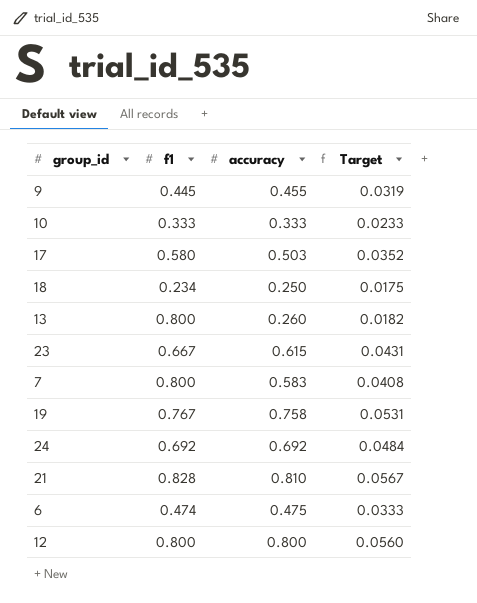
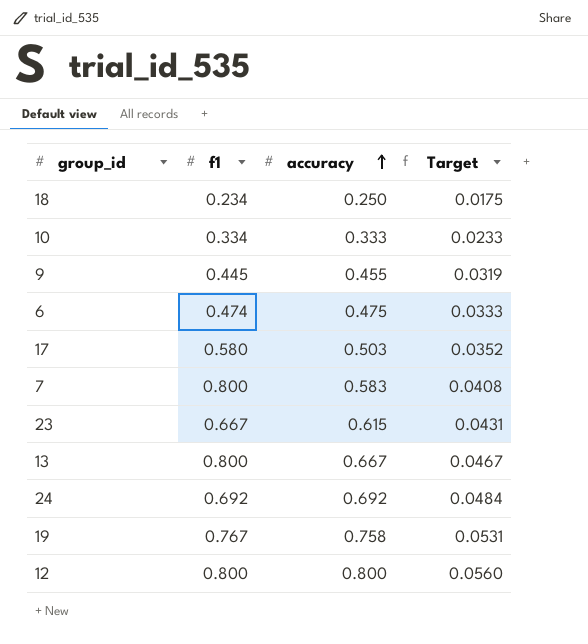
row order: none -> accuracy ascending
row 21: 0.828 | 0.810 | 0.0567 -> none
10 | f1: 0.333 -> 0.334
13 | accuracy: 0.260 -> 0.667
13 | Target: 0.0182 -> 0.0467

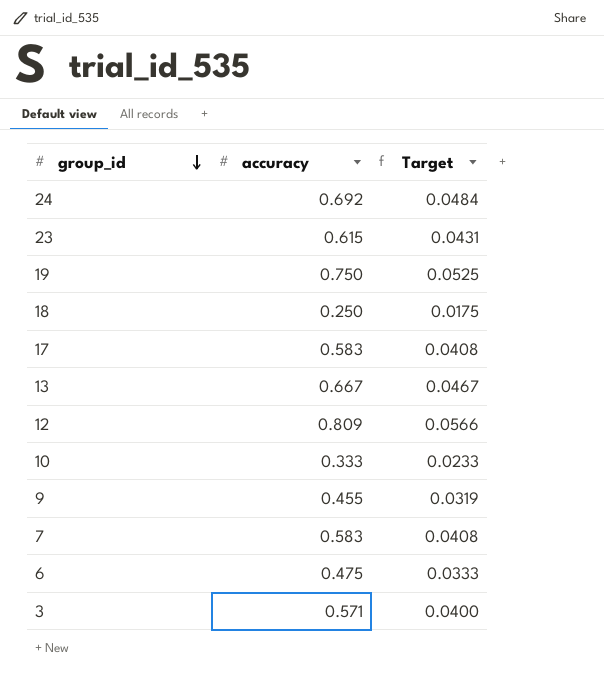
row order: accuracy ascending -> group_id descending
column f1 | position: 2 -> none
19 | accuracy: 0.758 -> 0.750
19 | Target: 0.0531 -> 0.0525
17 | accuracy: 0.503 -> 0.583
17 | Target: 0.0352 -> 0.0408
12 | accuracy: 0.800 -> 0.809
12 | Target: 0.0560 -> 0.0566
row 3: none -> 0.571 | 0.0400

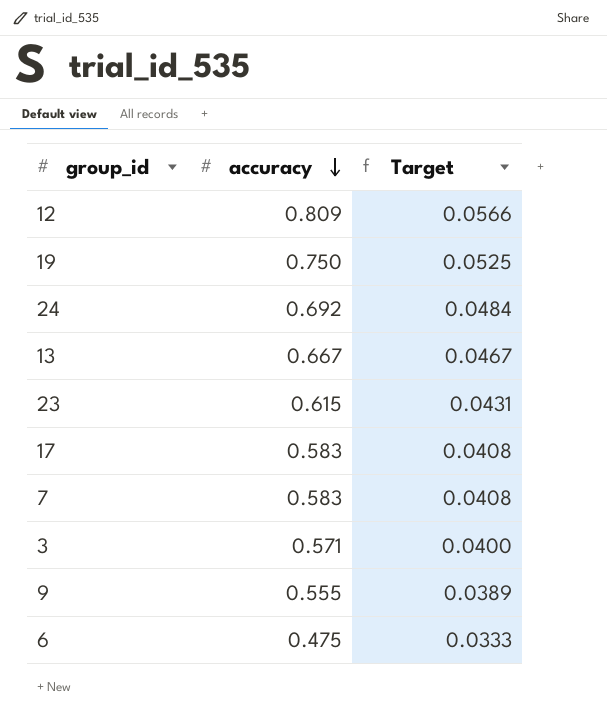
row order: group_id descending -> accuracy descending
row 18: 0.250 | 0.0175 -> none
row 10: 0.333 | 0.0233 -> none
9 | accuracy: 0.455 -> 0.555
9 | Target: 0.0319 -> 0.0389

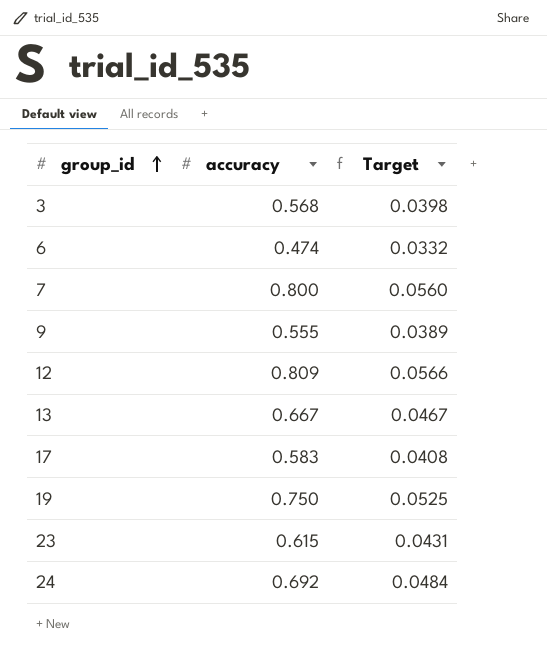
row order: accuracy descending -> group_id ascending
3 | accuracy: 0.571 -> 0.568
3 | Target: 0.0400 -> 0.0398
6 | accuracy: 0.475 -> 0.474
6 | Target: 0.0333 -> 0.0332
7 | accuracy: 0.583 -> 0.800
7 | Target: 0.0408 -> 0.0560

